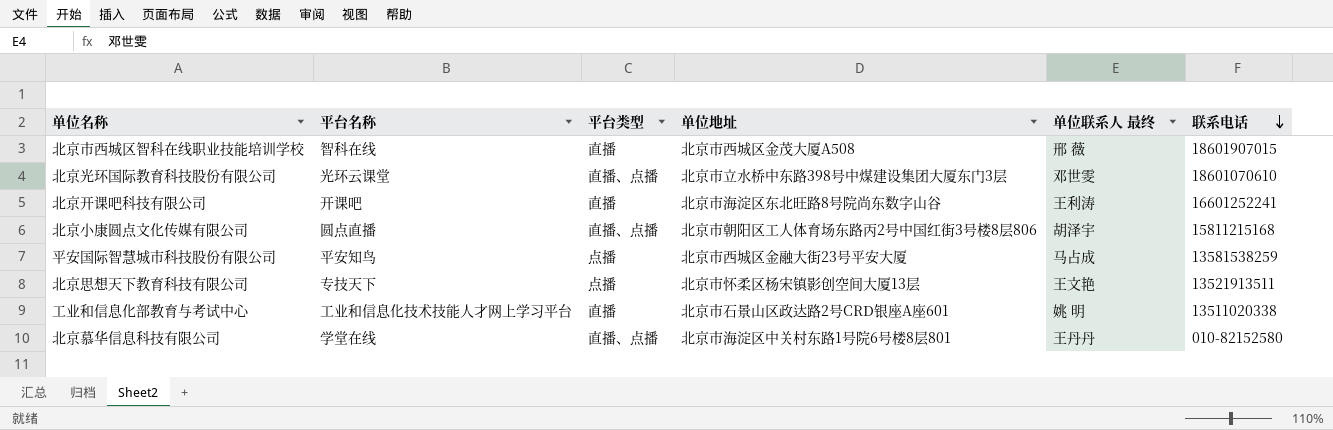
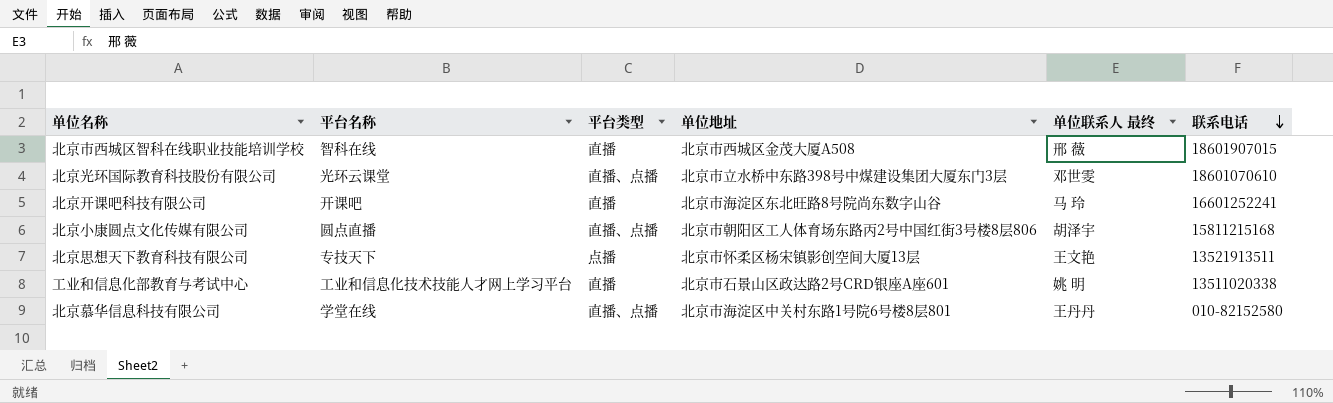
row 平安国际智慧城市科技股份有限公司: 平安知鸟 | 点播 | 北京市西城区金融大街23号平安大厦 | 马占成 | 13581538259 -> none
北京开课吧科技有限公司 | 单位联系人 最终: 王利涛 -> 马 玲

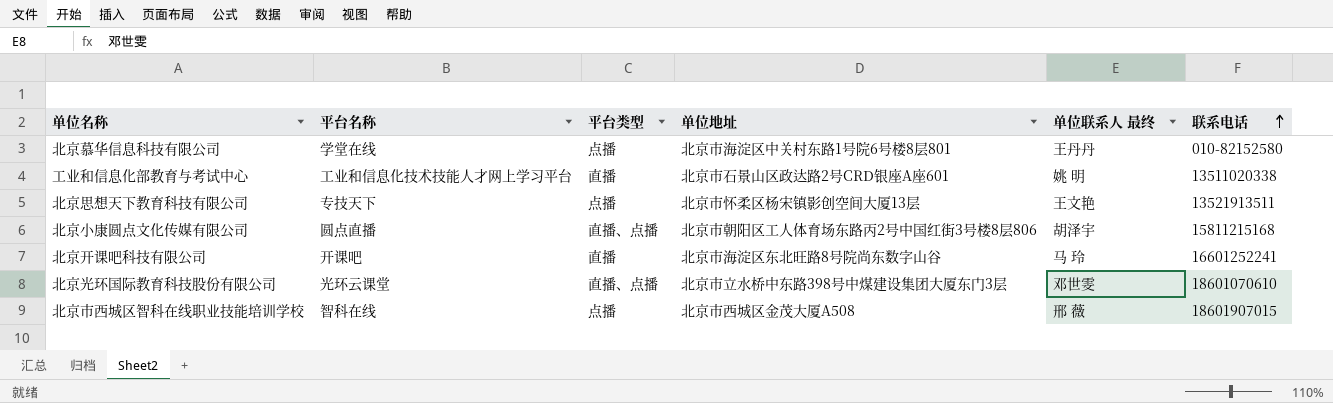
row order: 联系电话 descending -> 联系电话 ascending
北京慕华信息科技有限公司 | 平台类型: 直播、点播 -> 点播
北京市西城区智科在线职业技能培训学校 | 平台类型: 直播 -> 点播

